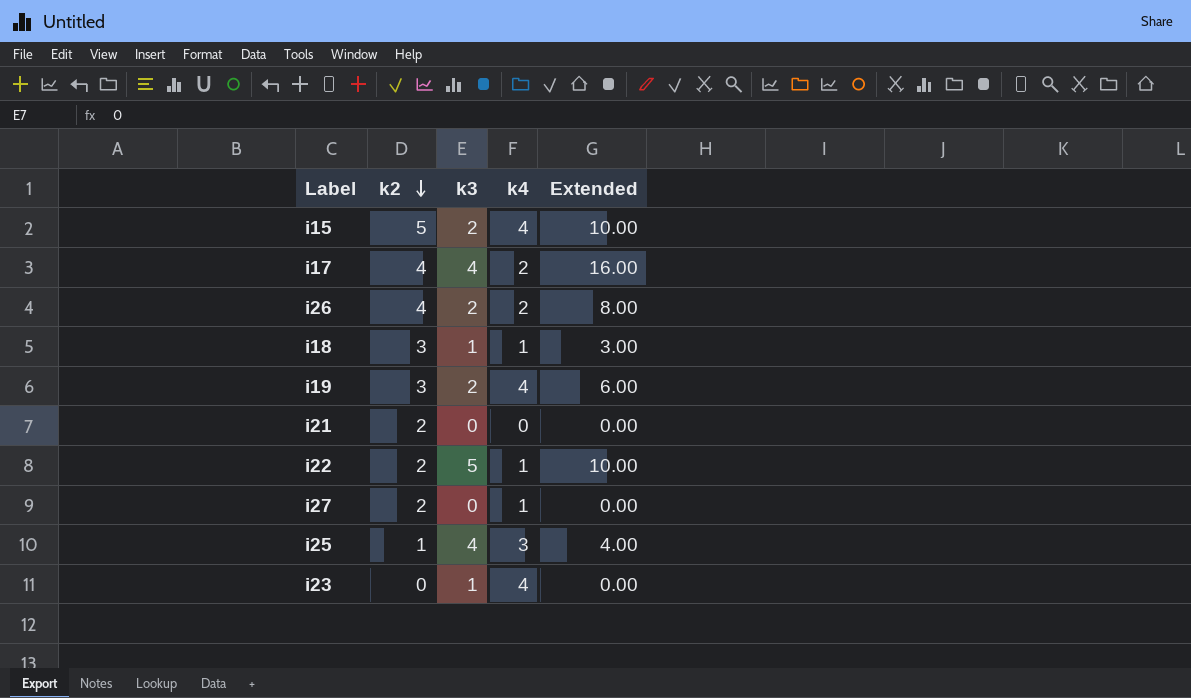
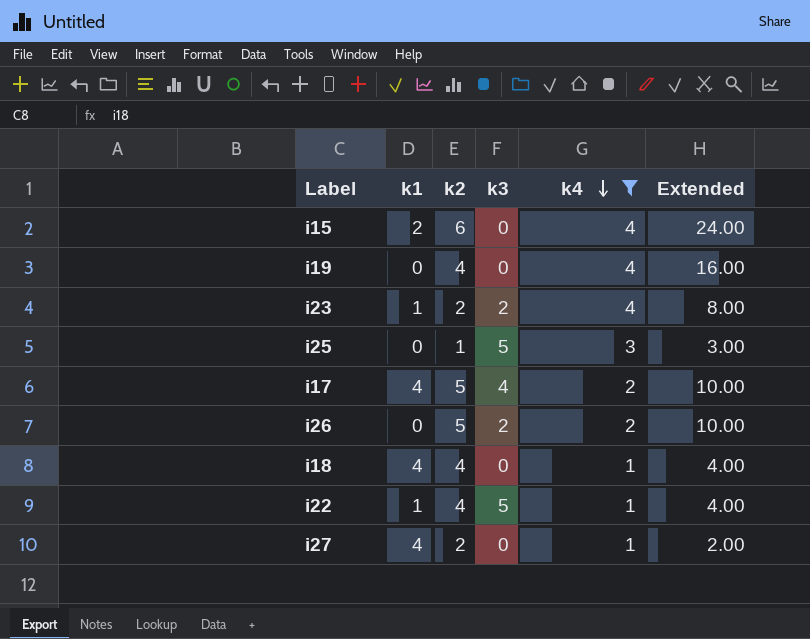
filter: none -> k4 != 0
row order: k2 descending -> k4 descending
column k1 | position: none -> 2
column Extended | formula: [k2] * [k3] -> [k2] * [k4]
i15 | k2: 5 -> 6
i15 | k3: 2 -> 0
i19 | k2: 3 -> 4
i19 | k3: 2 -> 0
i23 | k2: 0 -> 2
i23 | k3: 1 -> 2
i25 | k3: 4 -> 5
i17 | k2: 4 -> 5
i26 | k2: 4 -> 5
i18 | k2: 3 -> 4
i18 | k3: 1 -> 0
i22 | k2: 2 -> 4

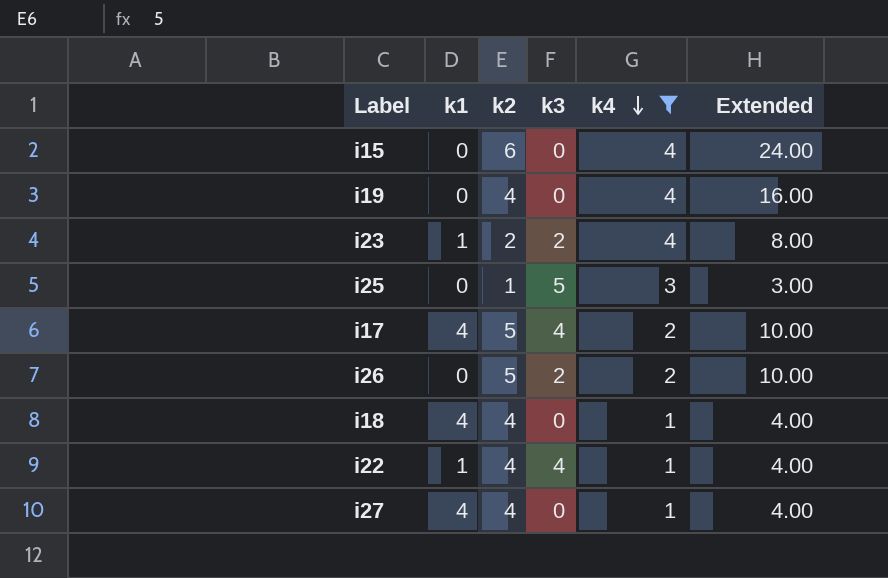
i15 | k1: 2 -> 0
i22 | k3: 5 -> 4
i27 | k2: 2 -> 4
i27 | Extended: 2.00 -> 4.00

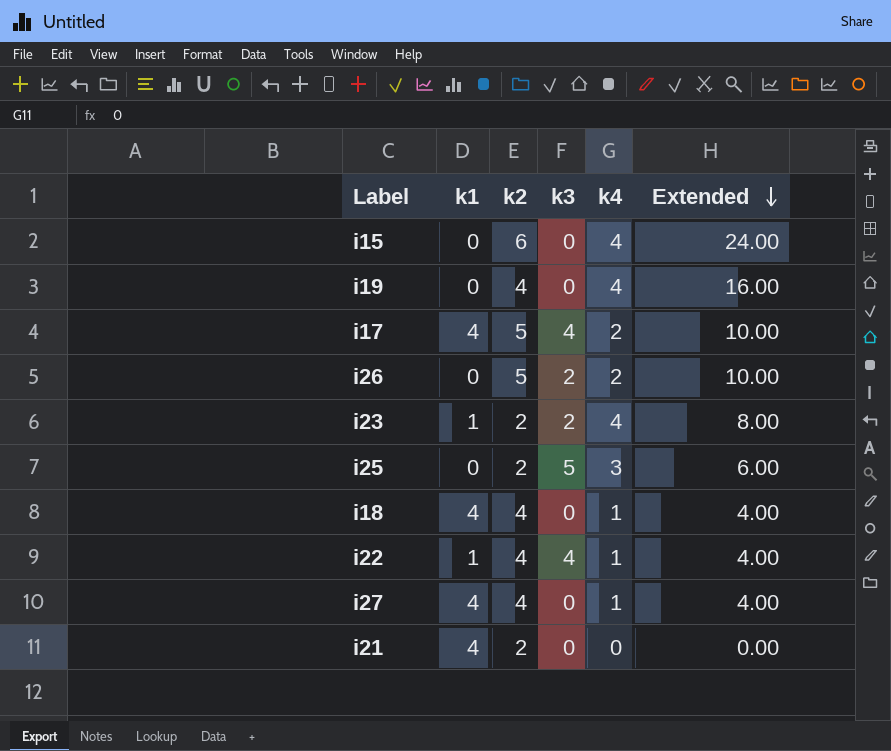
filter: k4 != 0 -> none
row order: k4 descending -> Extended descending
i25 | k2: 1 -> 2
i25 | Extended: 3.00 -> 6.00

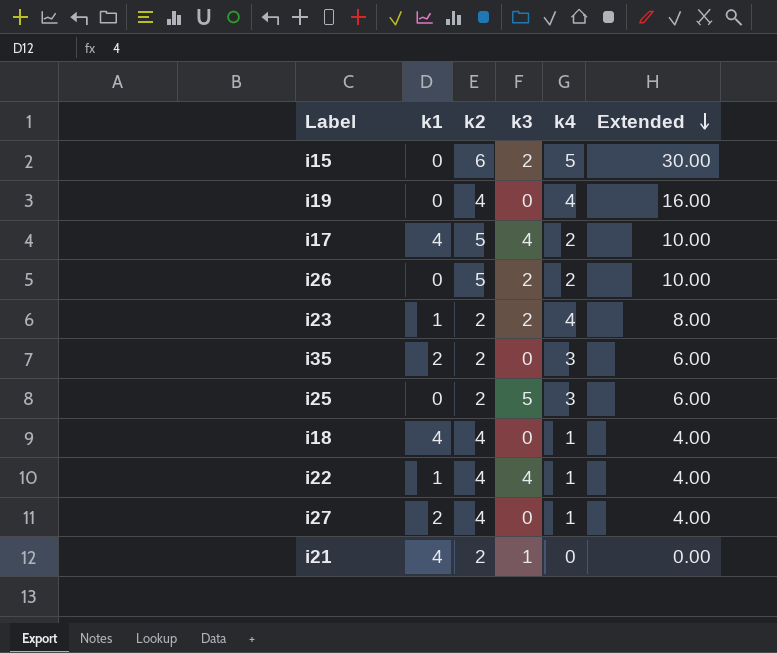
i15 | k3: 0 -> 2
i15 | k4: 4 -> 5
i15 | Extended: 24.00 -> 30.00
row i35: none -> 2 | 2 | 0 | 3 | 6.00
i27 | k1: 4 -> 2
i21 | k3: 0 -> 1

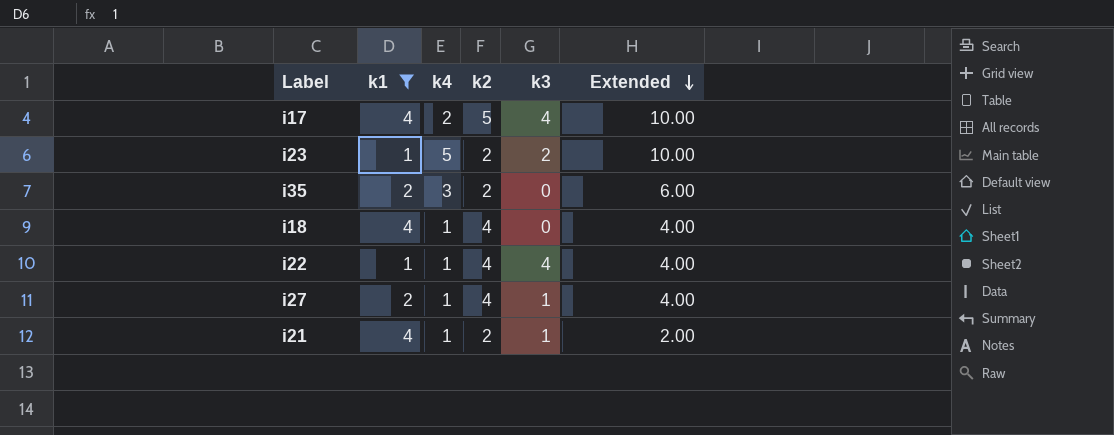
filter: none -> k1 != 0
column k4 | position: 5 -> 3
i23 | k4: 4 -> 5
i23 | Extended: 8.00 -> 10.00
i27 | k3: 0 -> 1
i21 | k4: 0 -> 1
i21 | Extended: 0.00 -> 2.00

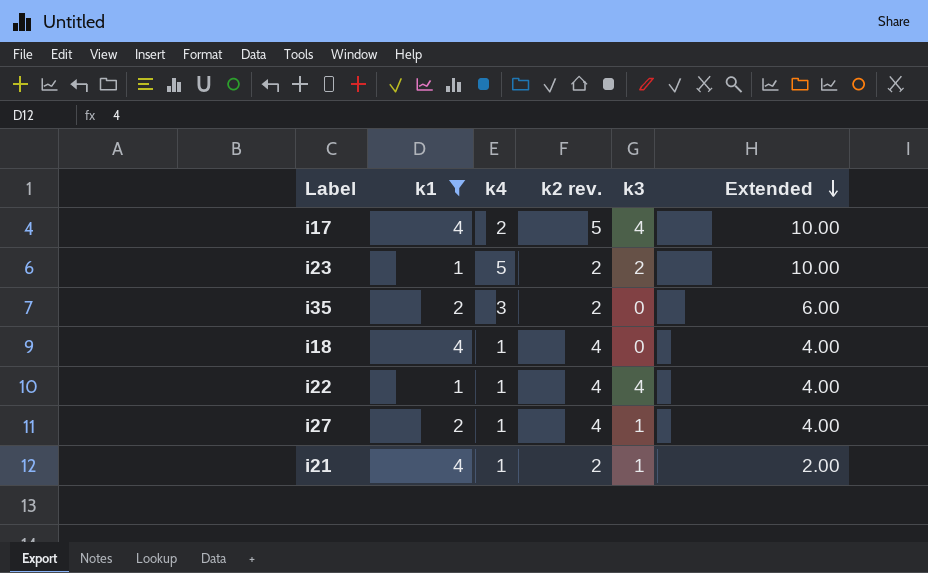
column name: k2 -> k2 rev.

